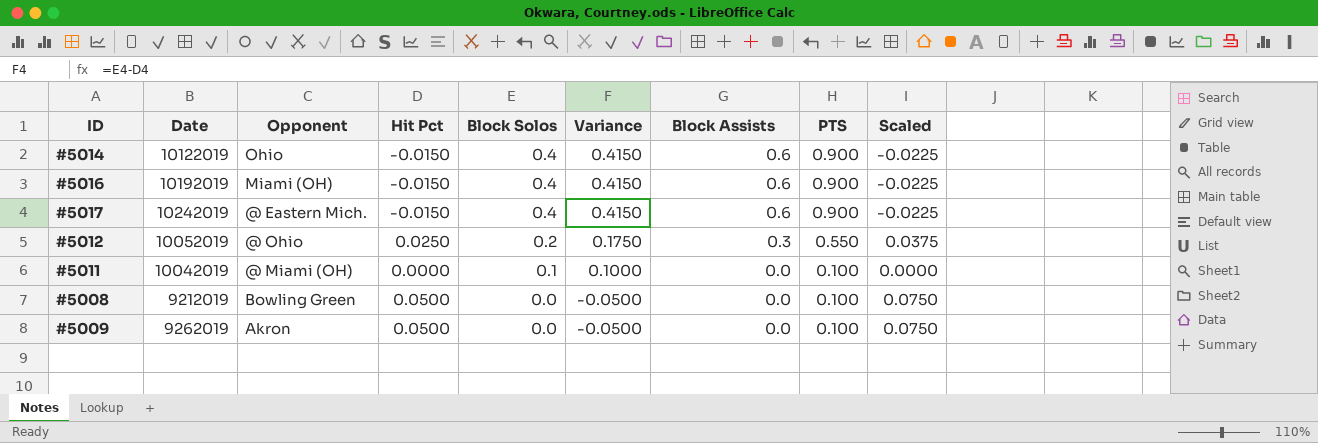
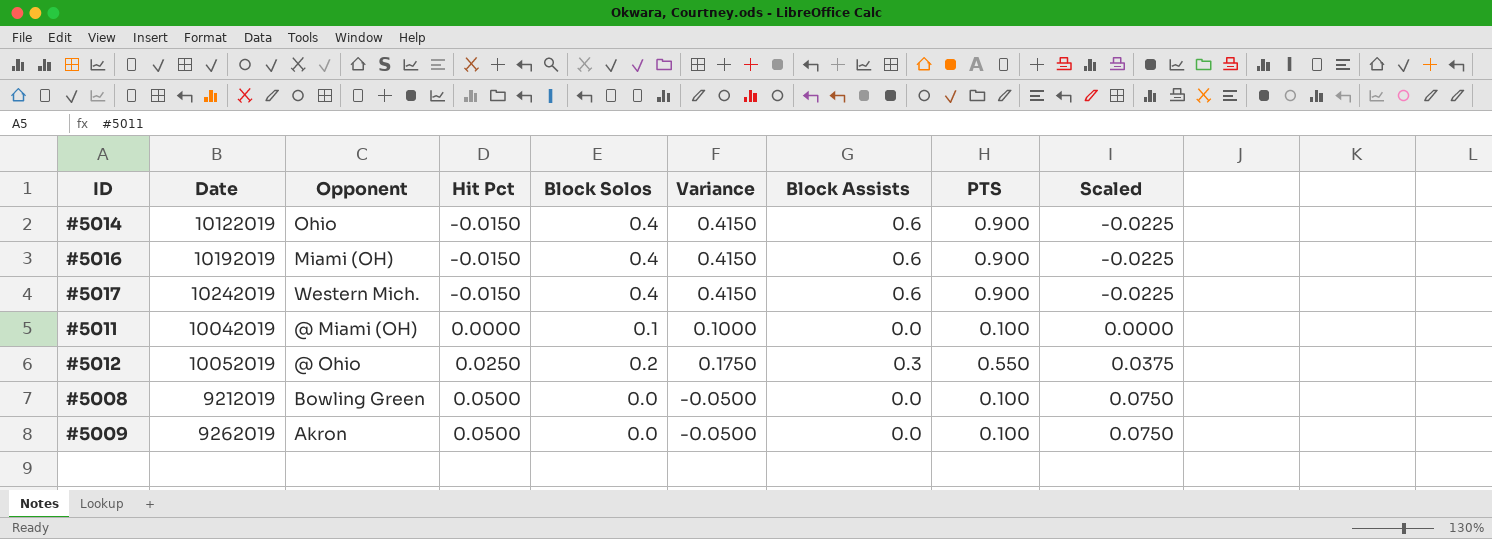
row order: Block Solos descending -> Hit Pct ascending
#5017 | Opponent: @ Eastern Mich. -> Western Mich.

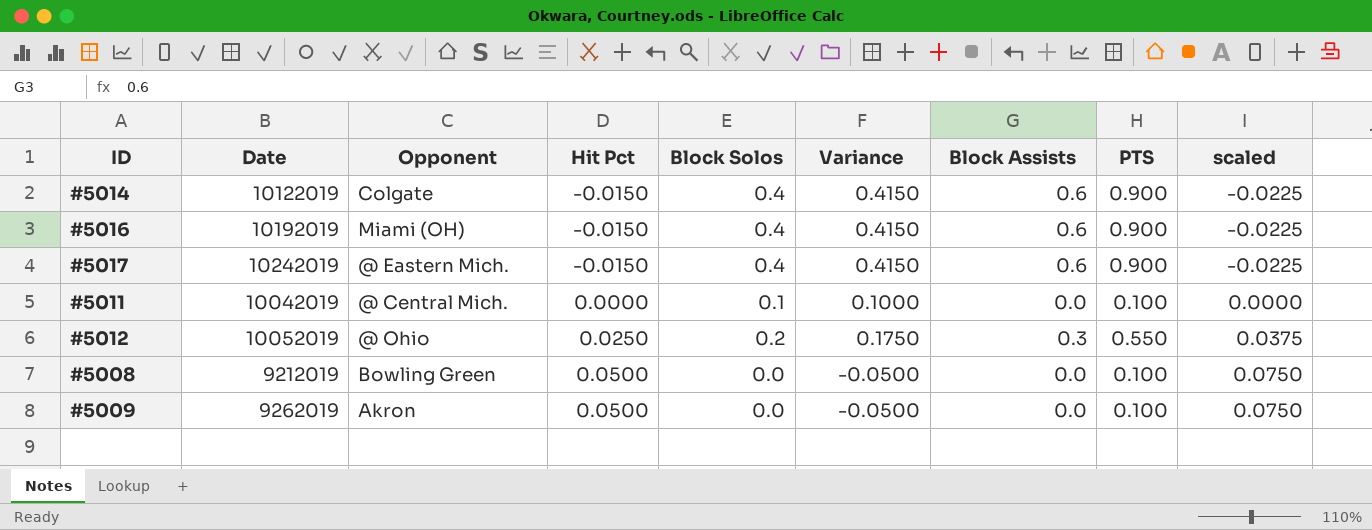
column name: Scaled -> scaled
#5014 | Opponent: Ohio -> Colgate
#5017 | Opponent: Western Mich. -> @ Eastern Mich.
#5011 | Opponent: @ Miami (OH) -> @ Central Mich.

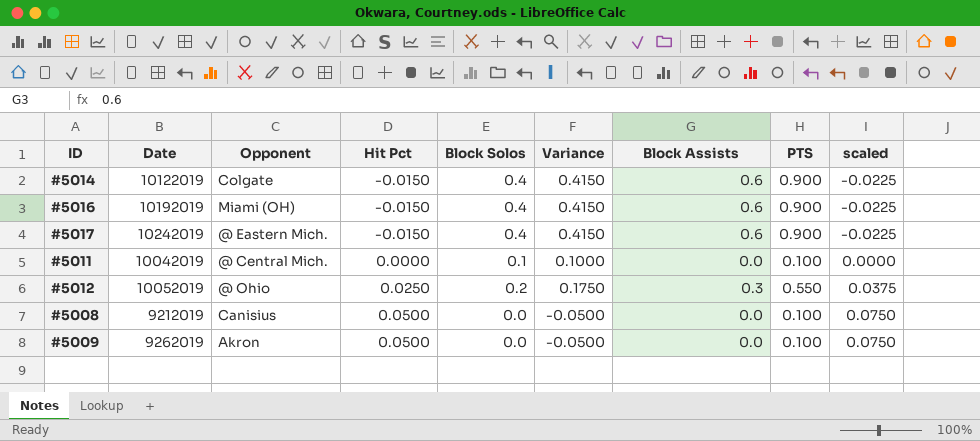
#5008 | Opponent: Bowling Green -> Canisius

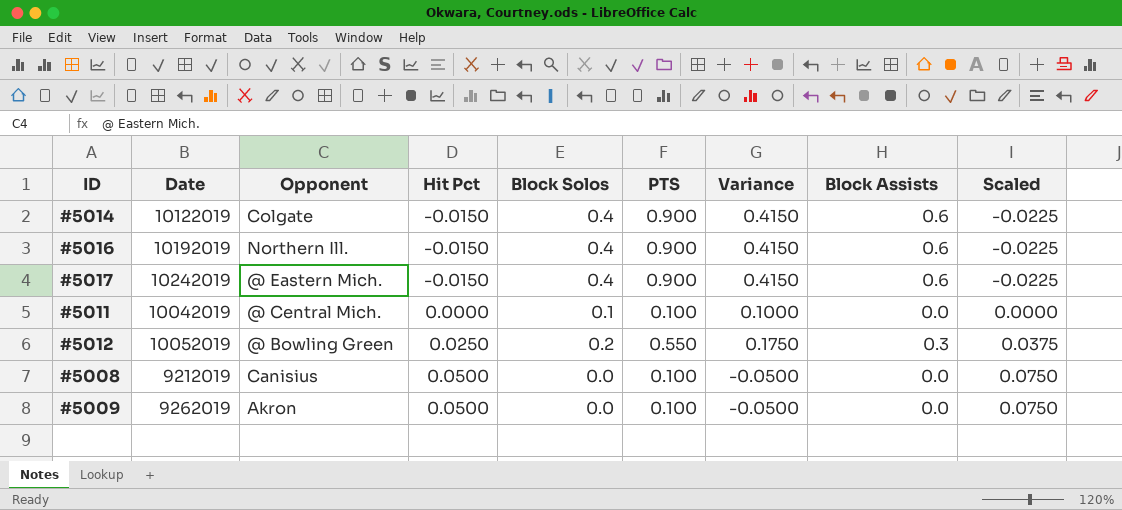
column PTS | position: 8 -> 6
column name: scaled -> Scaled
#5016 | Opponent: Miami (OH) -> Northern Ill.
#5012 | Opponent: @ Ohio -> @ Bowling Green

